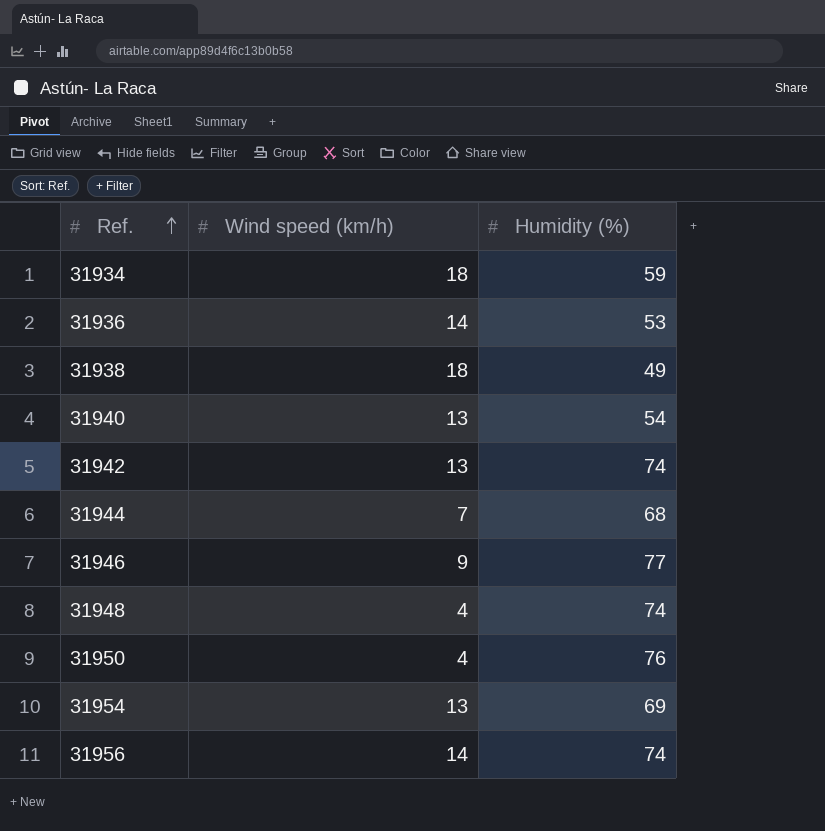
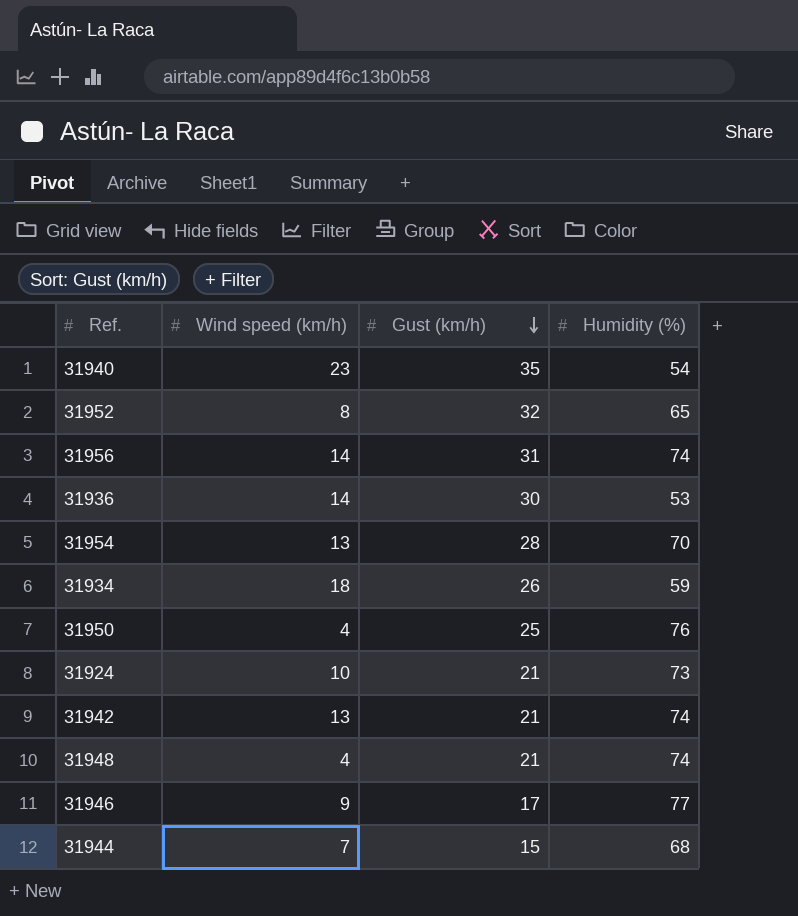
row order: Ref. ascending -> Gust (km/h) descending
column Gust (km/h) | position: none -> 3
row 31938: 18 | 49 -> none
31940 | Wind speed (km/h): 13 -> 23
row 31952: none -> 8 | 32 | 65
31954 | Humidity (%): 69 -> 70
row 31924: none -> 10 | 21 | 73

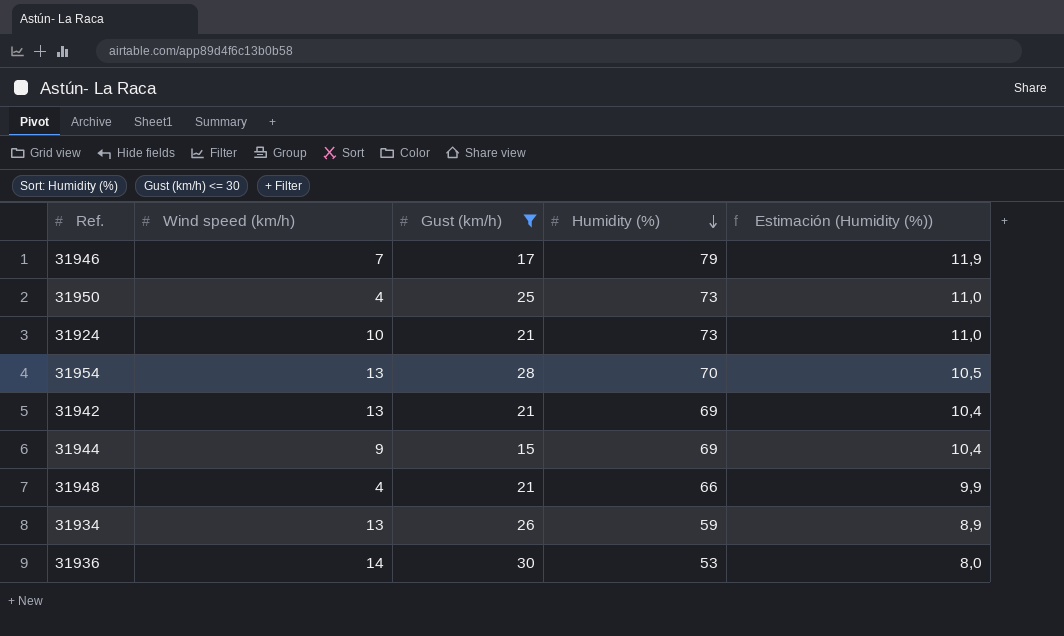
filter: none -> Gust (km/h) <= 30
row order: Gust (km/h) descending -> Humidity (%) descending
column Estimación (Humidity (%)) | formula: none -> [Humidity (%)] * 0,15
31946 | Wind speed (km/h): 9 -> 7
31946 | Humidity (%): 77 -> 79
31950 | Humidity (%): 76 -> 73
31942 | Humidity (%): 74 -> 69
31944 | Wind speed (km/h): 7 -> 9
31944 | Humidity (%): 68 -> 69
31948 | Humidity (%): 74 -> 66
31934 | Wind speed (km/h): 18 -> 13

